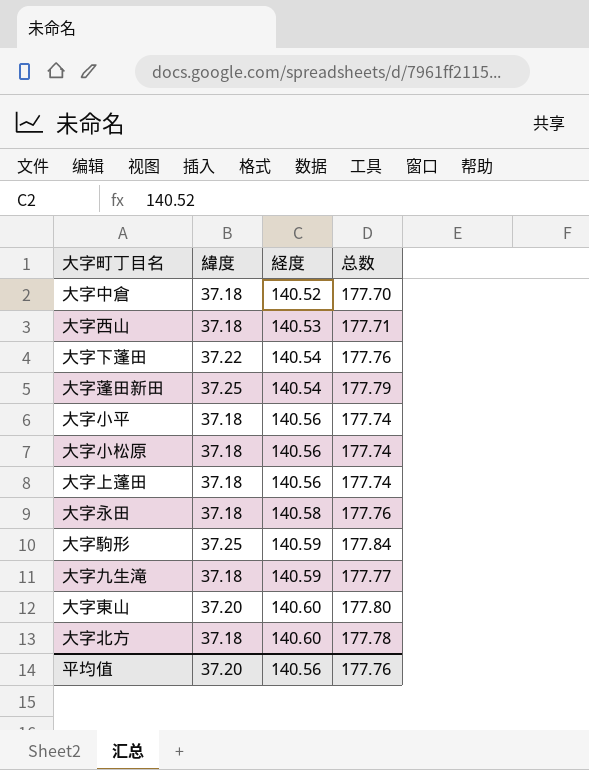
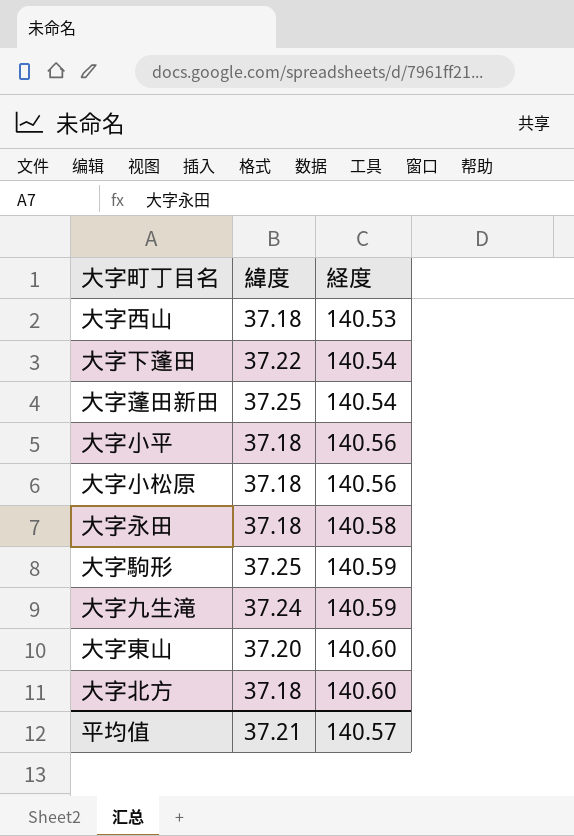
column 总数 | formula: [緯度] + [経度] -> none
row 大字中倉: 37.18 | 140.52 | 177.70 -> none
row 大字上蓬田: 37.18 | 140.56 | 177.74 -> none
大字九生滝 | 緯度: 37.18 -> 37.24
平均值 | 緯度: 37.20 -> 37.21
平均值 | 経度: 140.56 -> 140.57

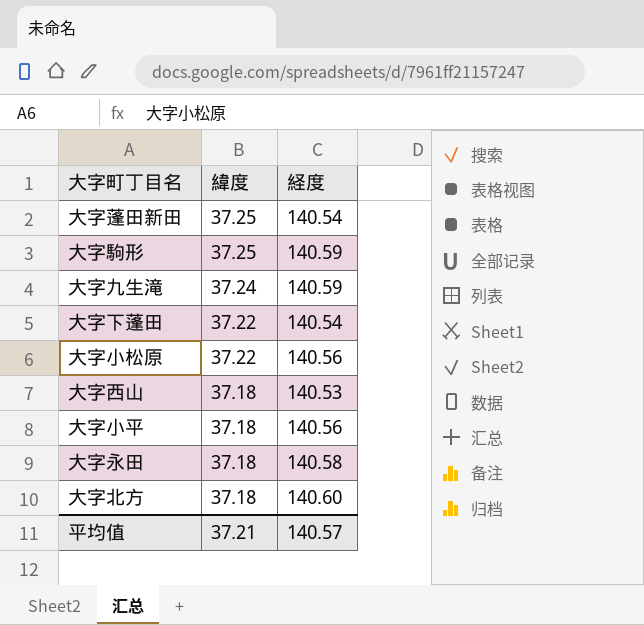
row order: 経度 ascending -> 緯度 descending
row 大字東山: 37.20 | 140.60 -> none
大字小松原 | 緯度: 37.18 -> 37.22

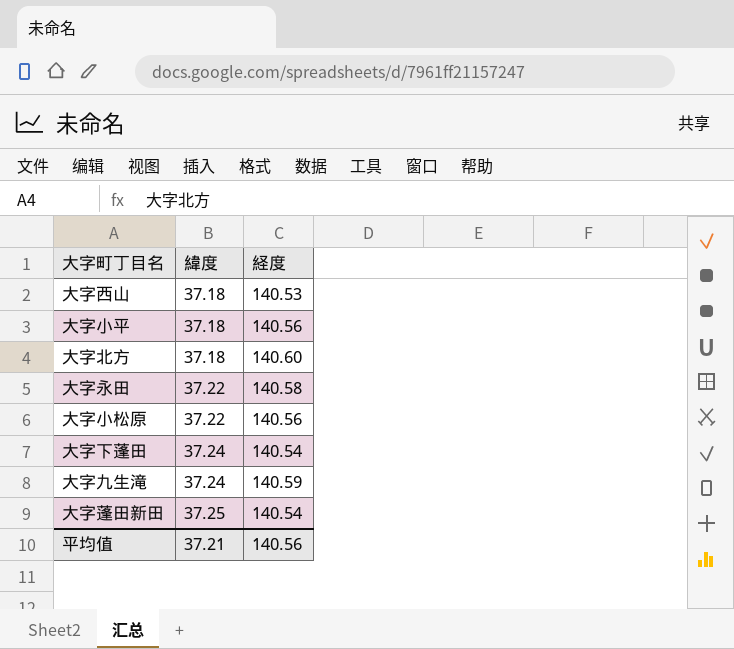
row order: 緯度 descending -> 緯度 ascending
row 大字駒形: 37.25 | 140.59 -> none
大字永田 | 緯度: 37.18 -> 37.22
大字下蓬田 | 緯度: 37.22 -> 37.24
平均值 | 経度: 140.57 -> 140.56

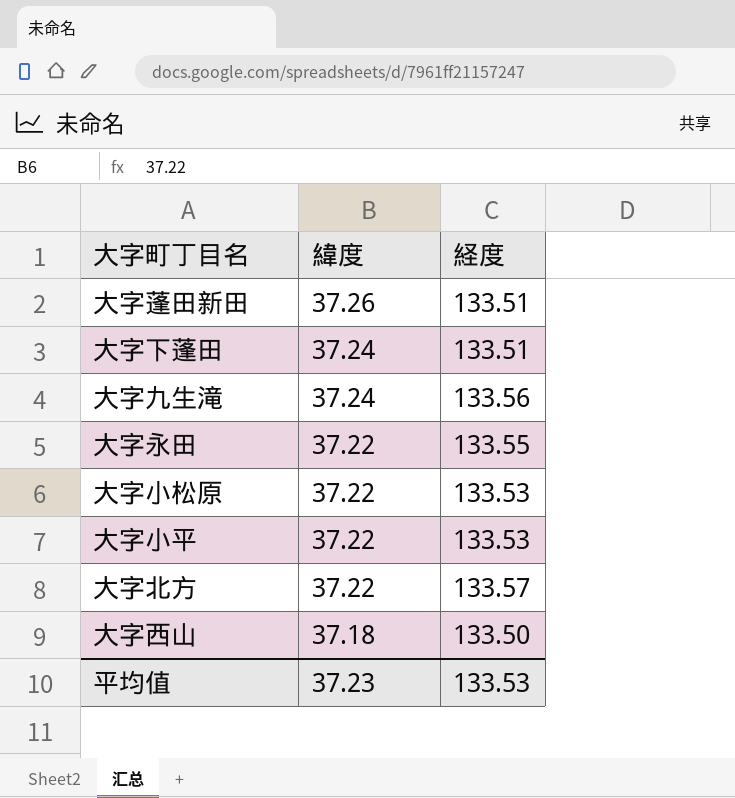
row order: 緯度 ascending -> 緯度 descending
大字蓬田新田 | 緯度: 37.25 -> 37.26
大字蓬田新田 | 経度: 140.54 -> 133.51
大字下蓬田 | 経度: 140.54 -> 133.51
大字九生滝 | 経度: 140.59 -> 133.56
大字永田 | 経度: 140.58 -> 133.55
大字小松原 | 経度: 140.56 -> 133.53
大字小平 | 緯度: 37.18 -> 37.22
大字小平 | 経度: 140.56 -> 133.53
大字北方 | 緯度: 37.18 -> 37.22
大字北方 | 経度: 140.60 -> 133.57
大字西山 | 経度: 140.53 -> 133.50
平均值 | 緯度: 37.21 -> 37.23
平均值 | 経度: 140.56 -> 133.53

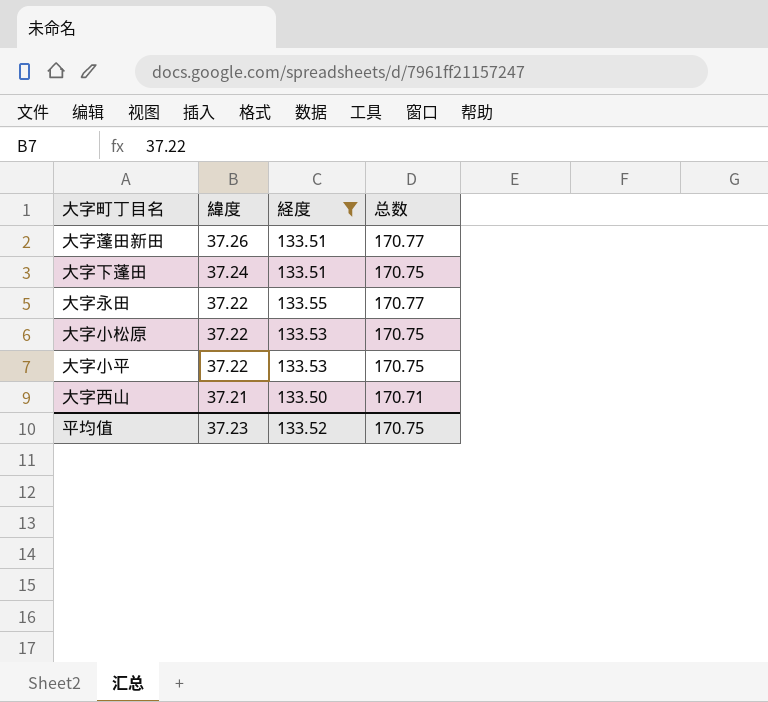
filter: none -> 経度 <= 133.55
column 总数 | formula: none -> [緯度] + [経度]
大字西山 | 緯度: 37.18 -> 37.21
平均值 | 経度: 133.53 -> 133.52

